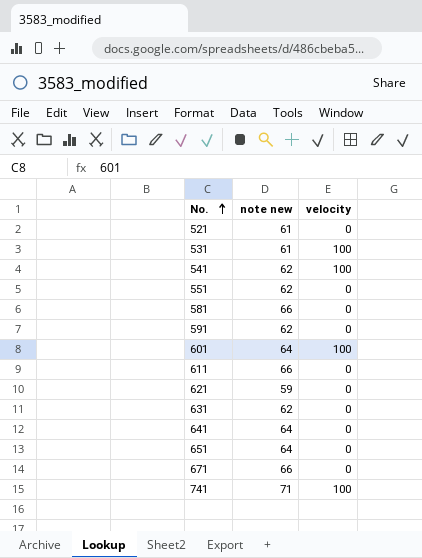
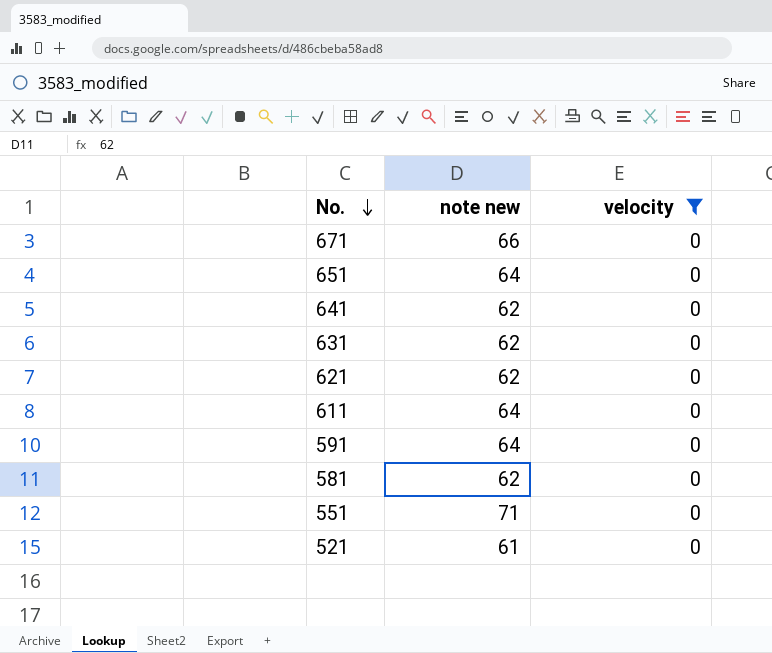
filter: none -> velocity = 0
row order: No. ascending -> No. descending
641 | note new: 64 -> 62
621 | note new: 59 -> 62
611 | note new: 66 -> 64
591 | note new: 62 -> 64
581 | note new: 66 -> 62
551 | note new: 62 -> 71

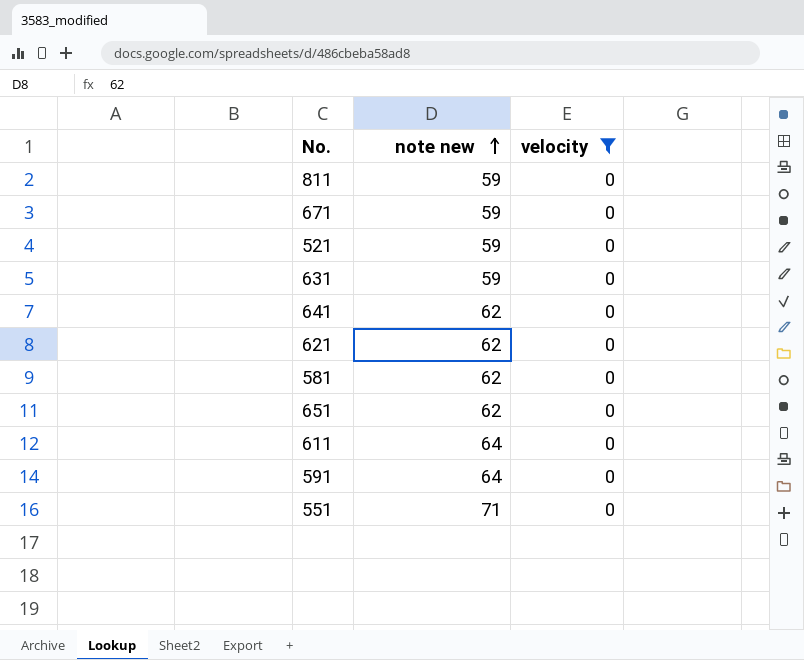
row order: No. descending -> note new ascending
row 811: none -> 59 | 0
671 | note new: 66 -> 59
521 | note new: 61 -> 59
631 | note new: 62 -> 59
651 | note new: 64 -> 62

